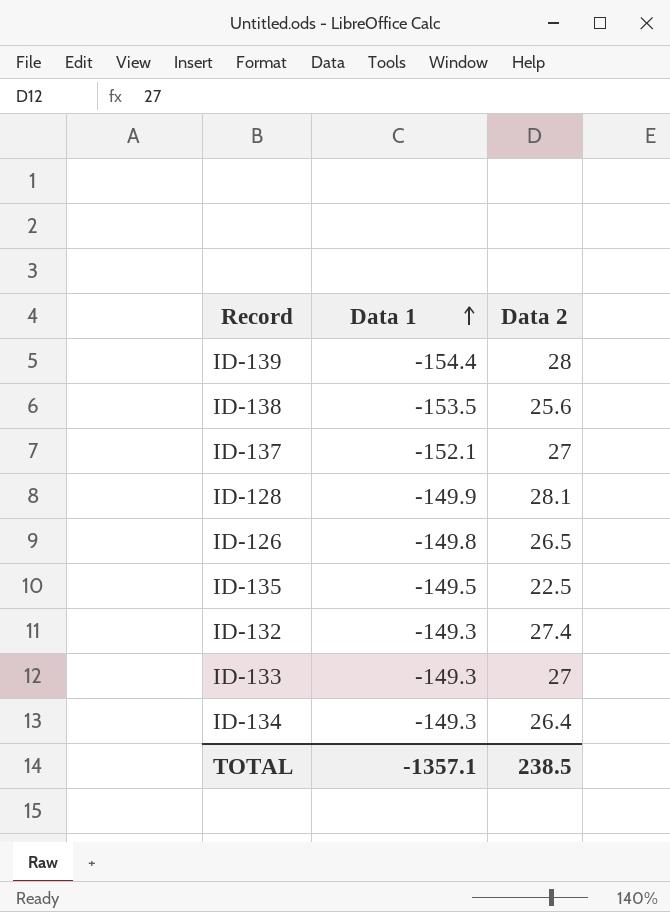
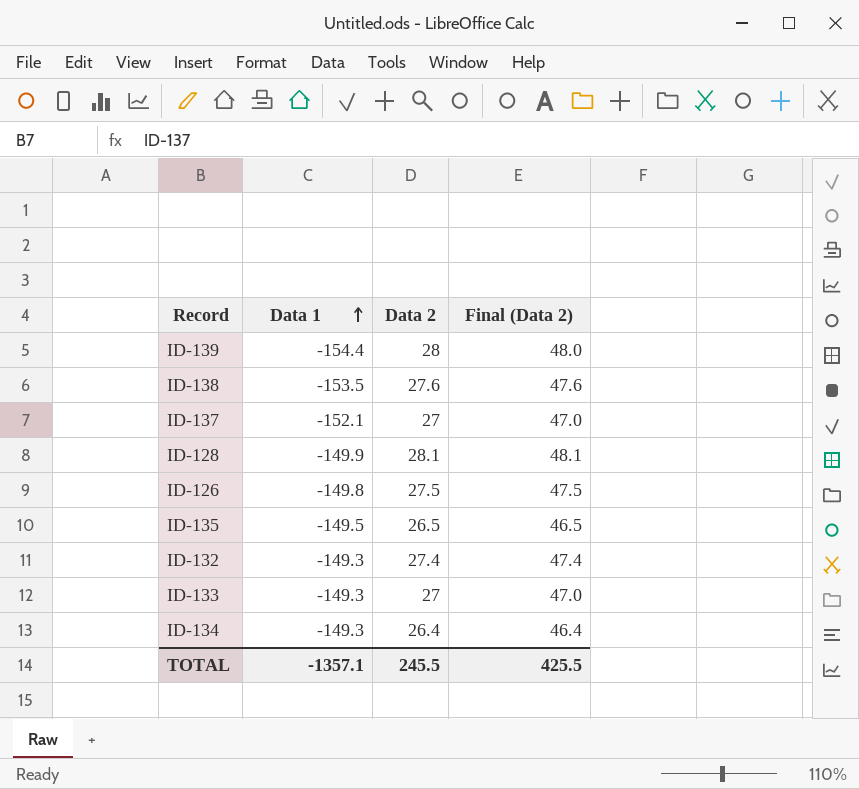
column Final (Data 2) | formula: none -> [Data 2] + 20
ID-138 | Data 2: 25.6 -> 27.6
ID-126 | Data 2: 26.5 -> 27.5
ID-135 | Data 2: 22.5 -> 26.5
TOTAL | Data 2: 238.5 -> 245.5

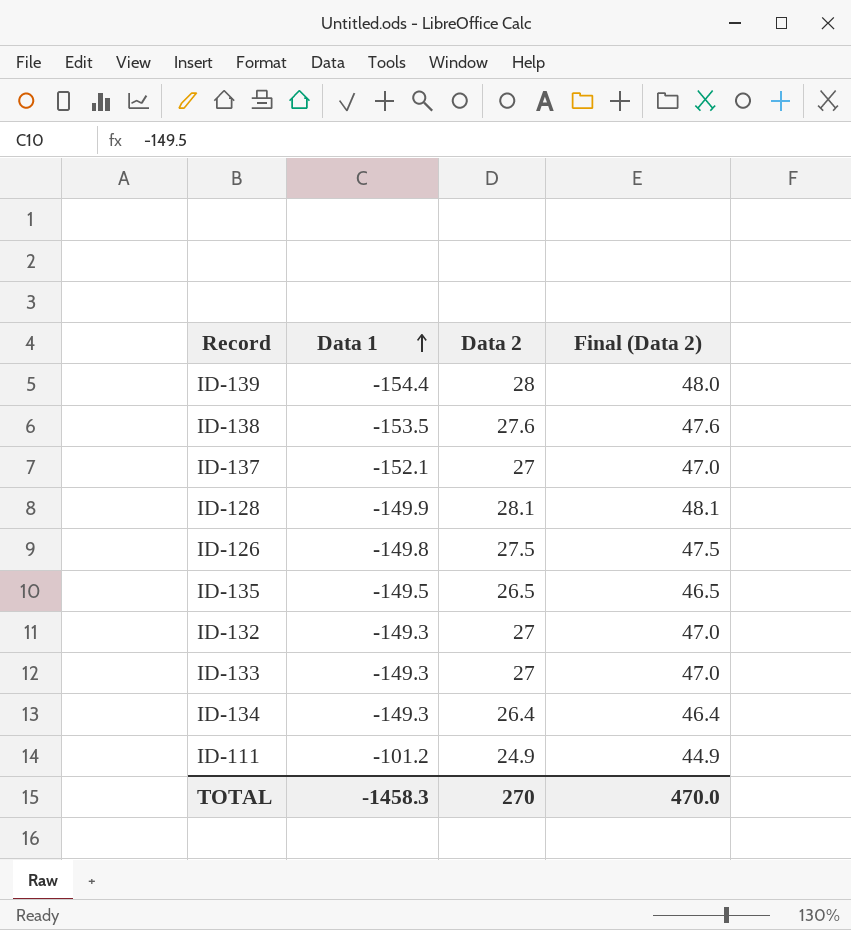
ID-132 | Data 2: 27.4 -> 27
ID-132 | Final (Data 2): 47.4 -> 47.0
row ID-111: none -> -101.2 | 24.9 | 44.9
TOTAL | Data 1: -1357.1 -> -1458.3
TOTAL | Data 2: 245.5 -> 270
TOTAL | Final (Data 2): 425.5 -> 470.0

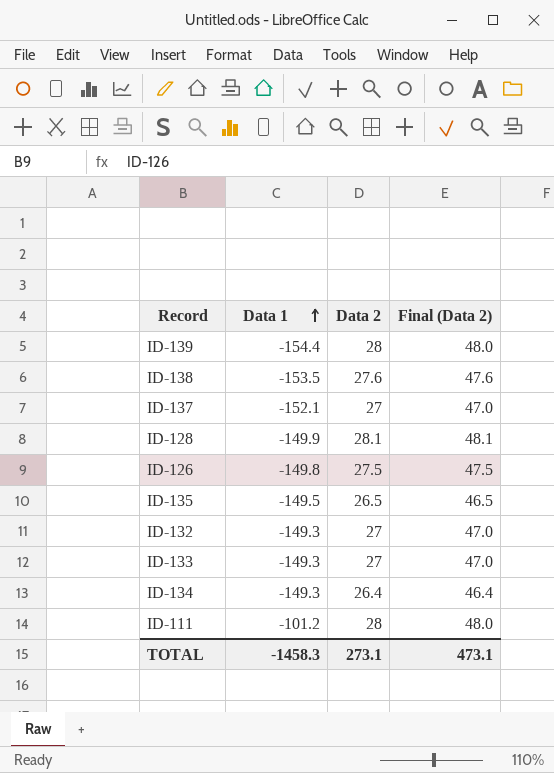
ID-111 | Data 2: 24.9 -> 28
ID-111 | Final (Data 2): 44.9 -> 48.0
TOTAL | Data 2: 270 -> 273.1
TOTAL | Final (Data 2): 470.0 -> 473.1

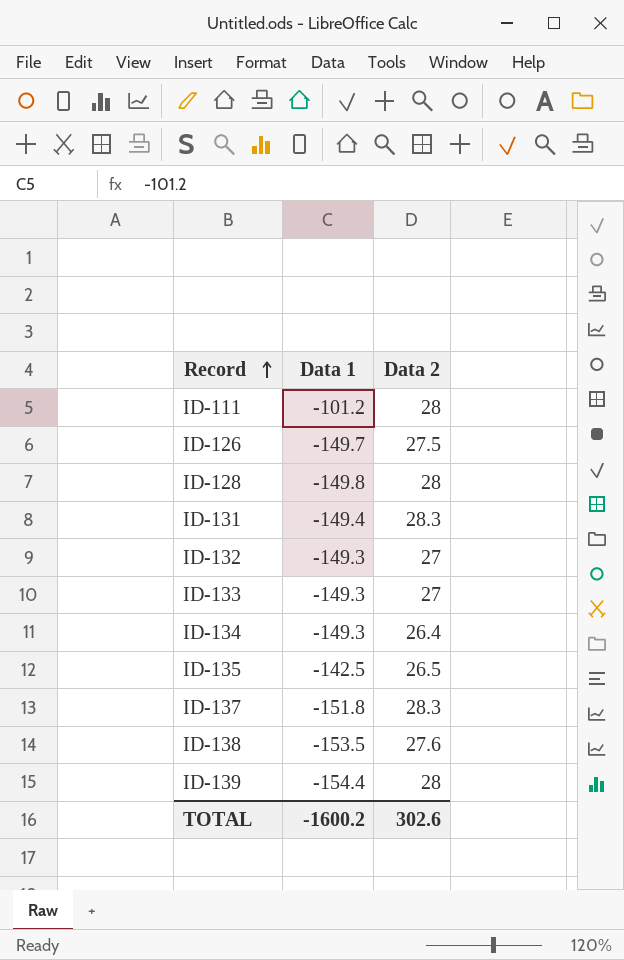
row order: Data 1 ascending -> Record ascending
column Final (Data 2) | formula: [Data 2] + 20 -> none
ID-126 | Data 1: -149.8 -> -149.7
ID-128 | Data 1: -149.9 -> -149.8
ID-128 | Data 2: 28.1 -> 28
row ID-131: none -> -149.4 | 28.3
ID-135 | Data 1: -149.5 -> -142.5
ID-137 | Data 1: -152.1 -> -151.8
ID-137 | Data 2: 27 -> 28.3
TOTAL | Data 1: -1458.3 -> -1600.2
TOTAL | Data 2: 273.1 -> 302.6

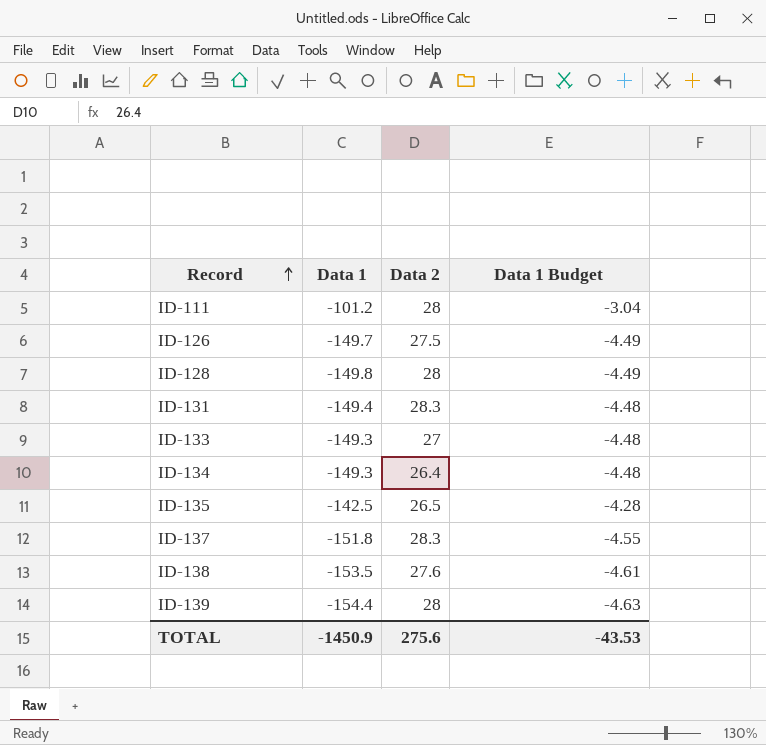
column Data 1 Budget | formula: none -> [Data 1] * 0.03
row ID-132: -149.3 | 27 -> none
TOTAL | Data 1: -1600.2 -> -1450.9
TOTAL | Data 2: 302.6 -> 275.6

